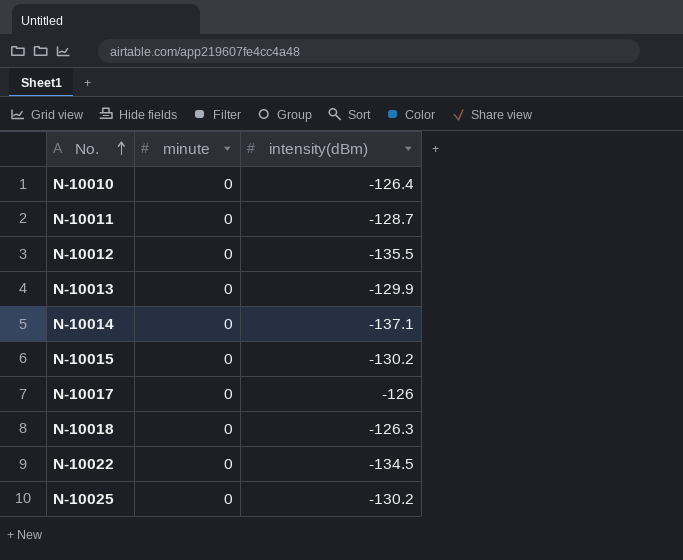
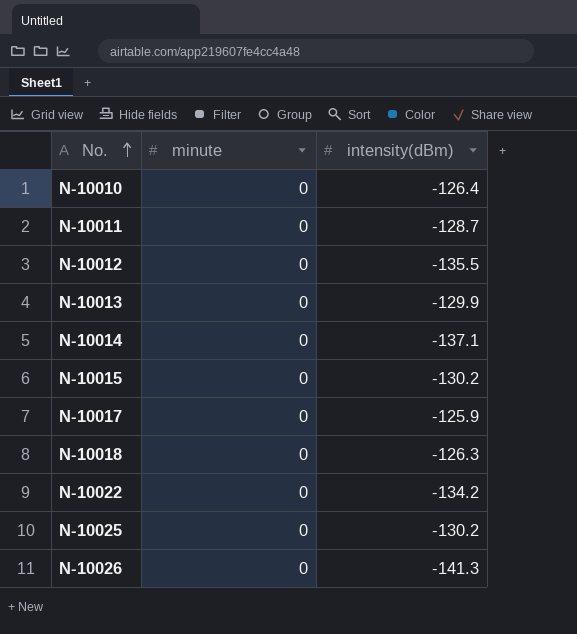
N-10017 | intensity(dBm): -126 -> -125.9
N-10022 | intensity(dBm): -134.5 -> -134.2
row N-10026: none -> 0 | -141.3

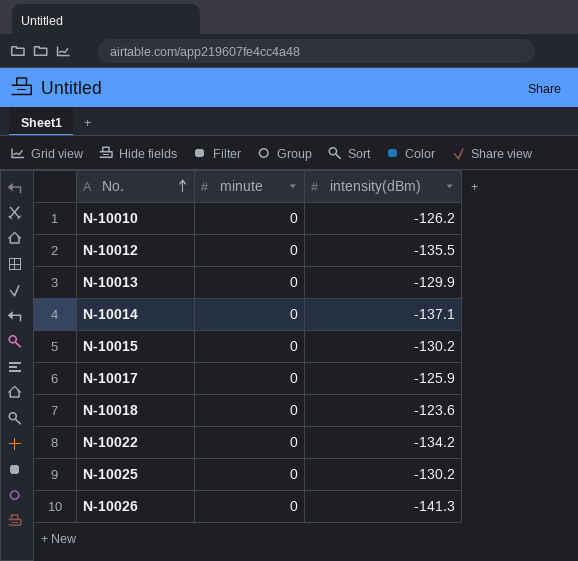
row N-10011: 0 | -128.7 -> none
N-10010 | intensity(dBm): -126.4 -> -126.2
N-10018 | intensity(dBm): -126.3 -> -123.6

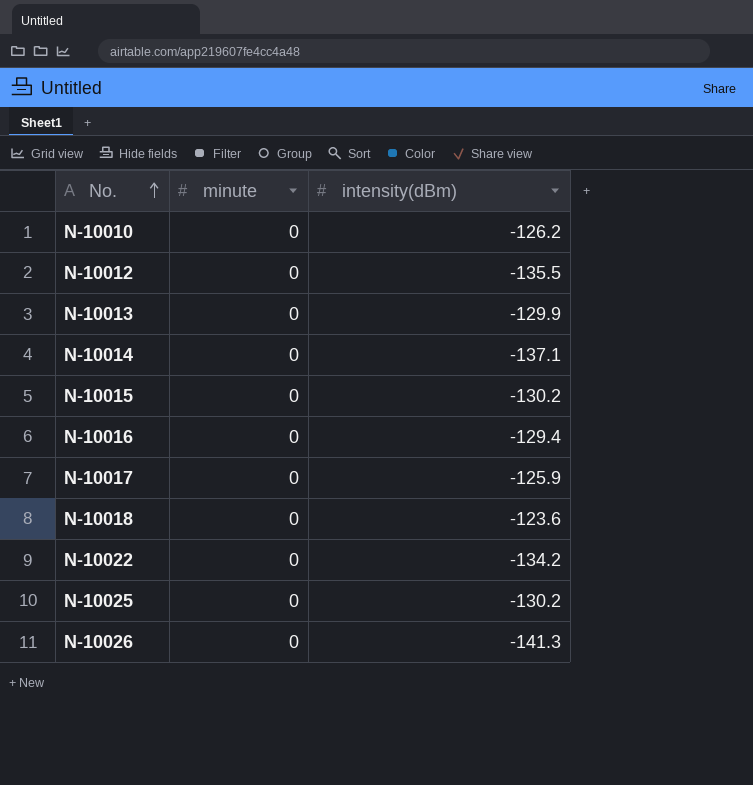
row N-10016: none -> 0 | -129.4

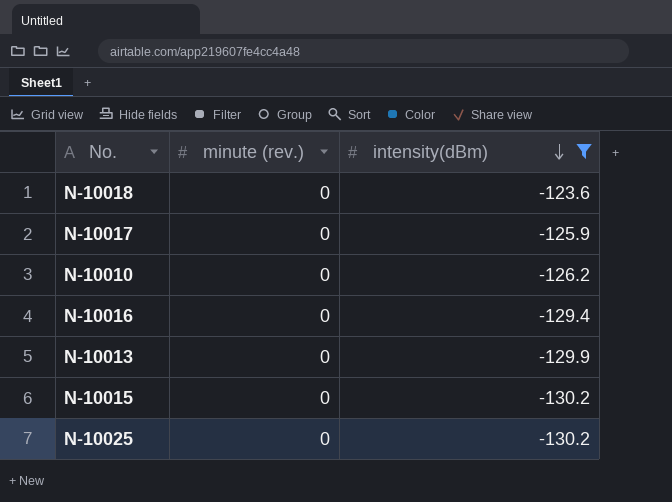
filter: none -> intensity(dBm) >= -130.2
row order: No. ascending -> intensity(dBm) descending
column name: minute -> minute (rev.)

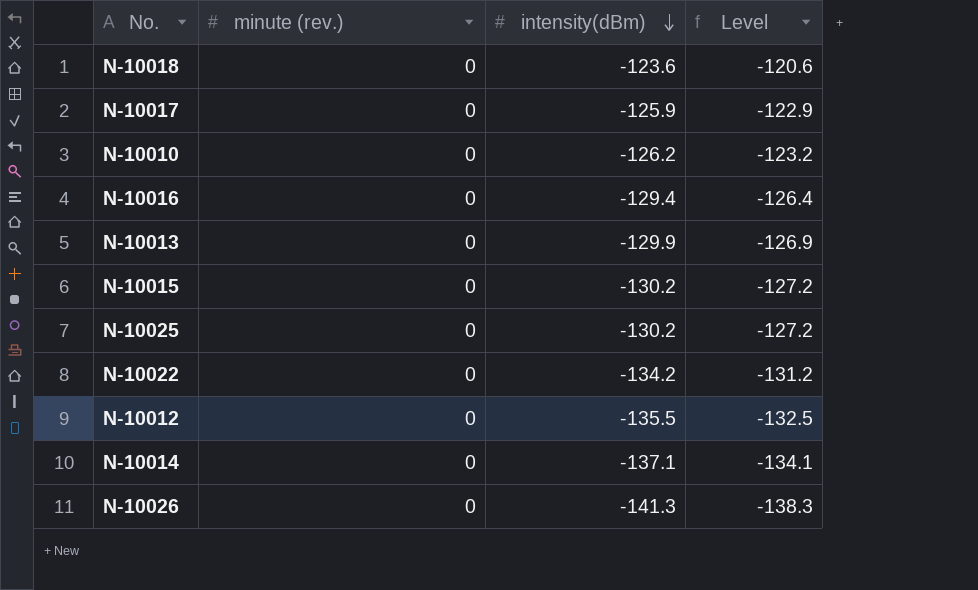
filter: intensity(dBm) >= -130.2 -> none
column Level | formula: none -> [intensity(dBm)] + 3

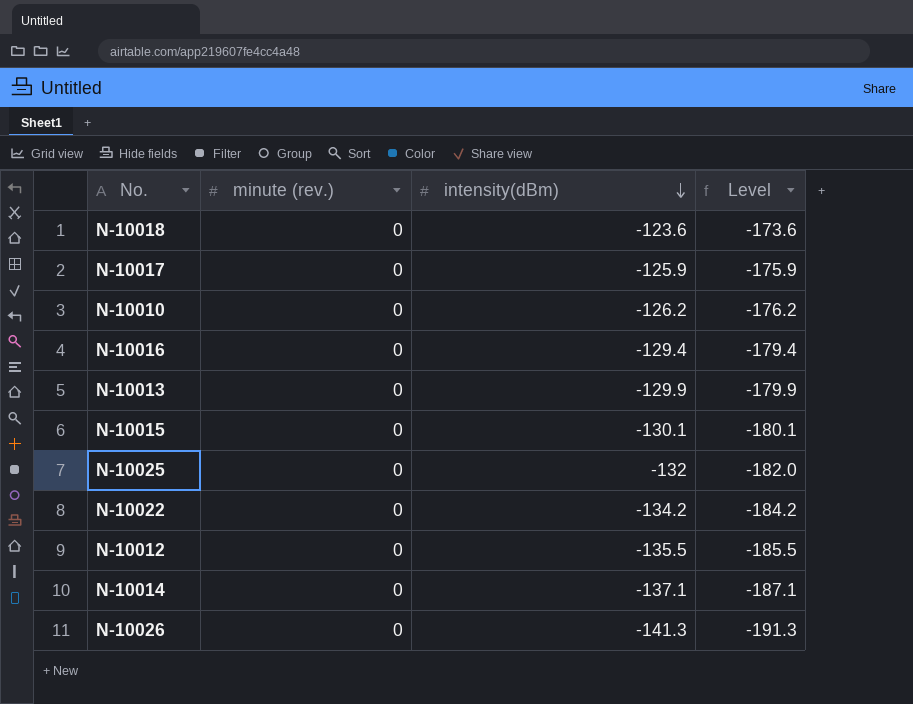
column Level | formula: [intensity(dBm)] + 3 -> [intensity(dBm)] - 50
N-10015 | intensity(dBm): -130.2 -> -130.1
N-10025 | intensity(dBm): -130.2 -> -132

